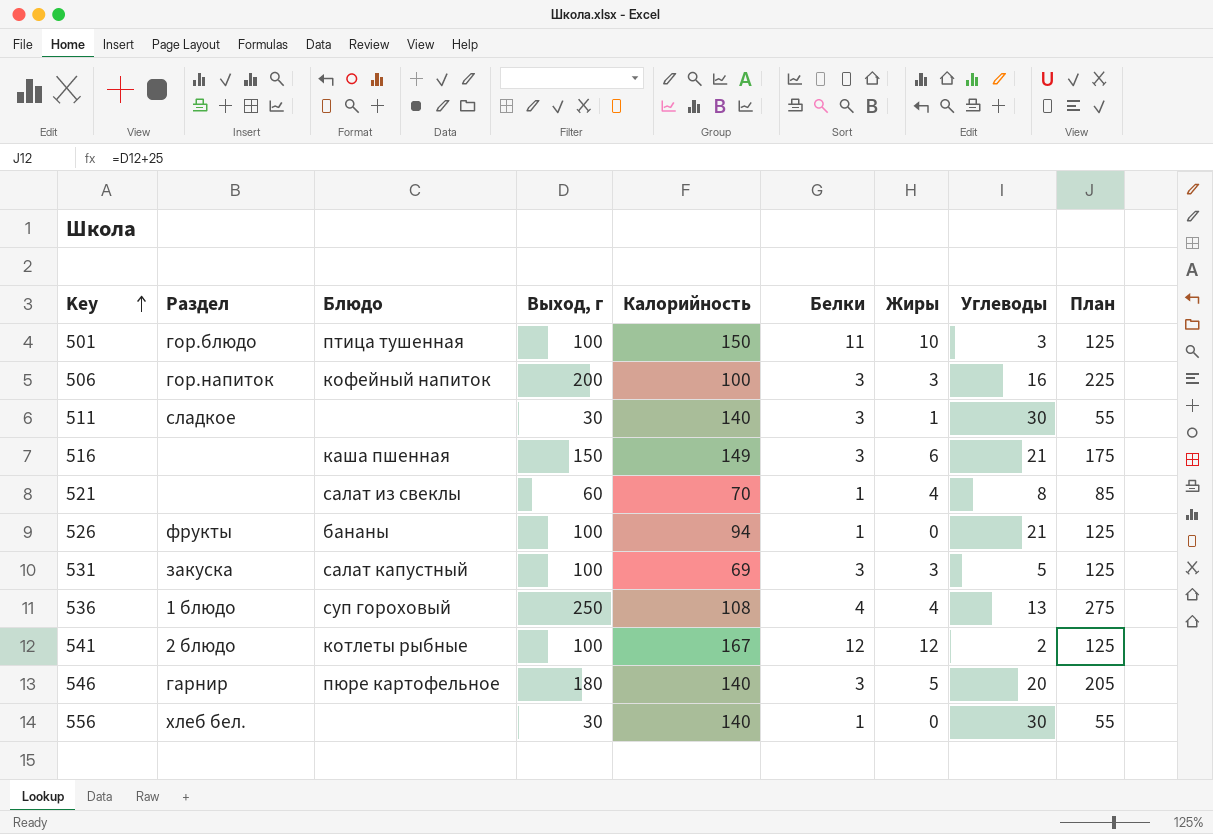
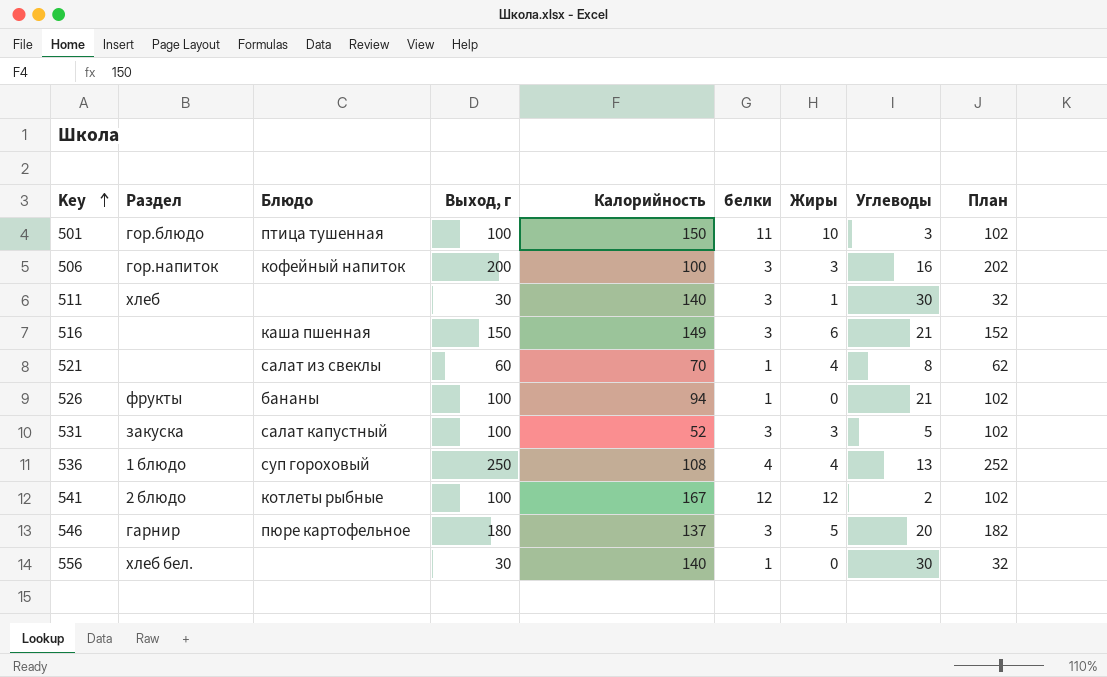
column name: Белки -> белки
column План | formula: [Выход, г] + 25 -> [Выход, г] + 2
511 | Раздел: сладкое -> хлеб
531 | Калорийность: 69 -> 52
546 | Калорийность: 140 -> 137

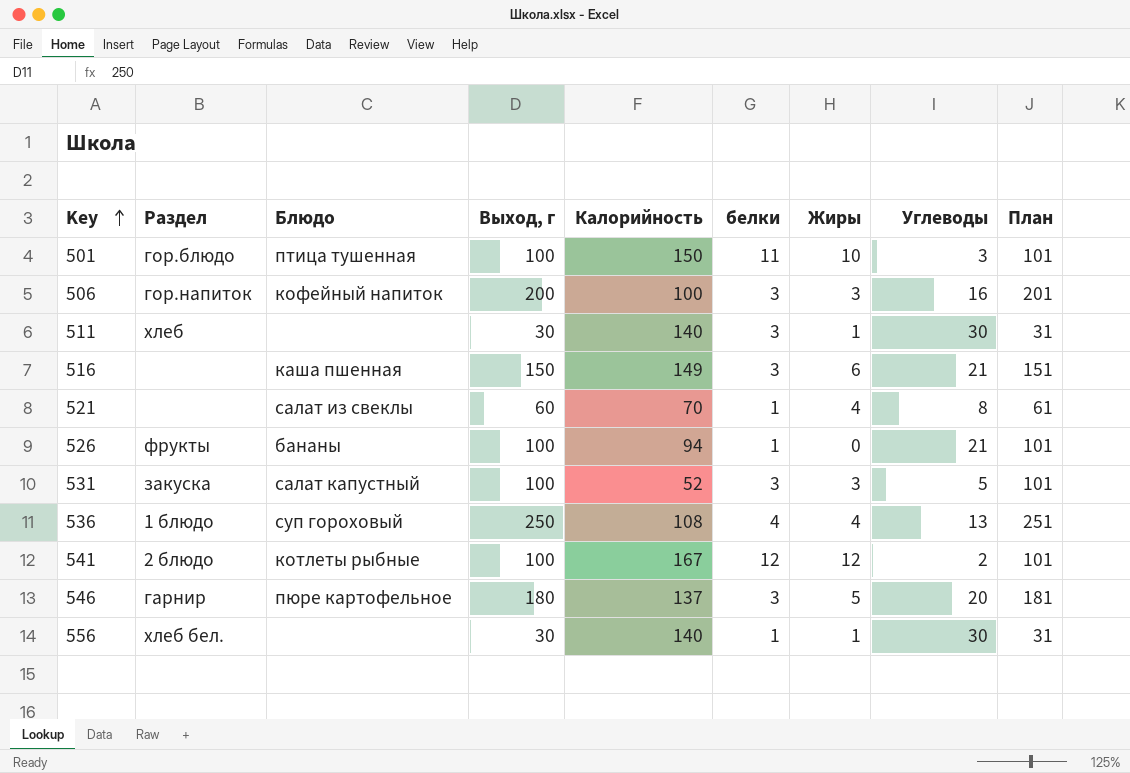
column План | formula: [Выход, г] + 2 -> [Выход, г] + 1
556 | Жиры: 0 -> 1

